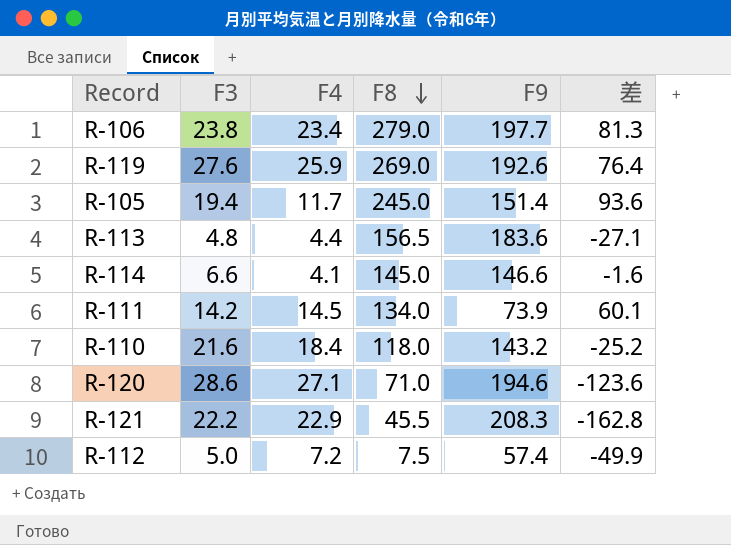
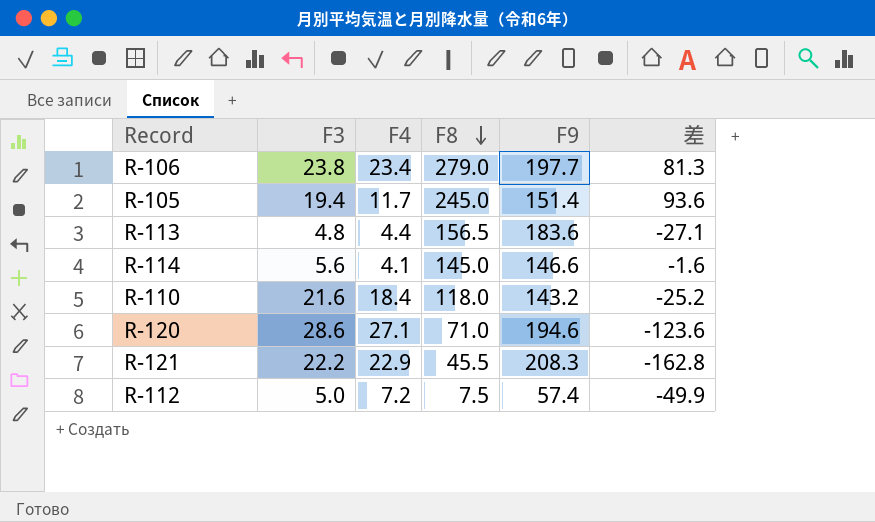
row R-119: 27.6 | 25.9 | 269.0 | 192.6 | 76.4 -> none
row R-111: 14.2 | 14.5 | 134.0 | 73.9 | 60.1 -> none
R-114 | F3: 6.6 -> 5.6

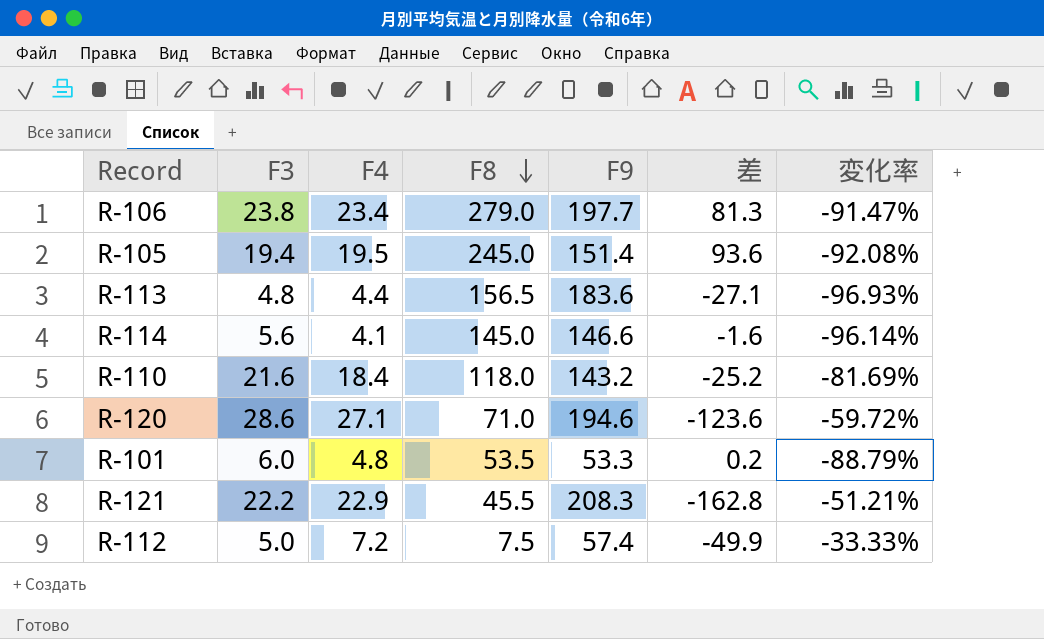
column 変化率 | formula: none -> ([F3] - [F8]) / [F8]
R-105 | F4: 11.7 -> 19.5
row R-101: none -> 6.0 | 4.8 | 53.5 | 53.3 | 0.2 | -88.79%

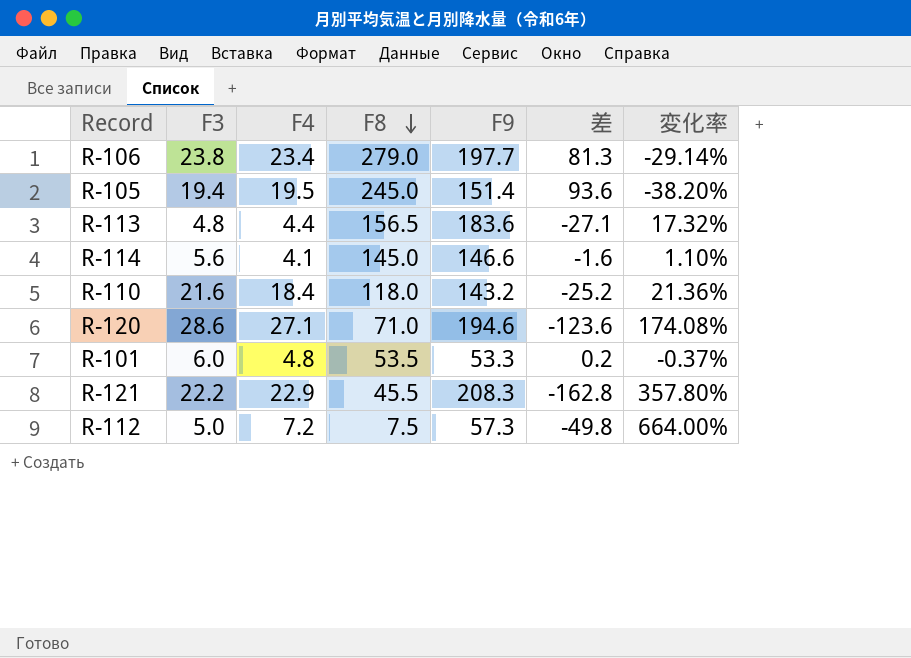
column 変化率 | formula: ([F3] - [F8]) / [F8] -> ([F9] - [F8]) / [F8]
R-112 | F9: 57.4 -> 57.3
R-112 | 差: -49.9 -> -49.8

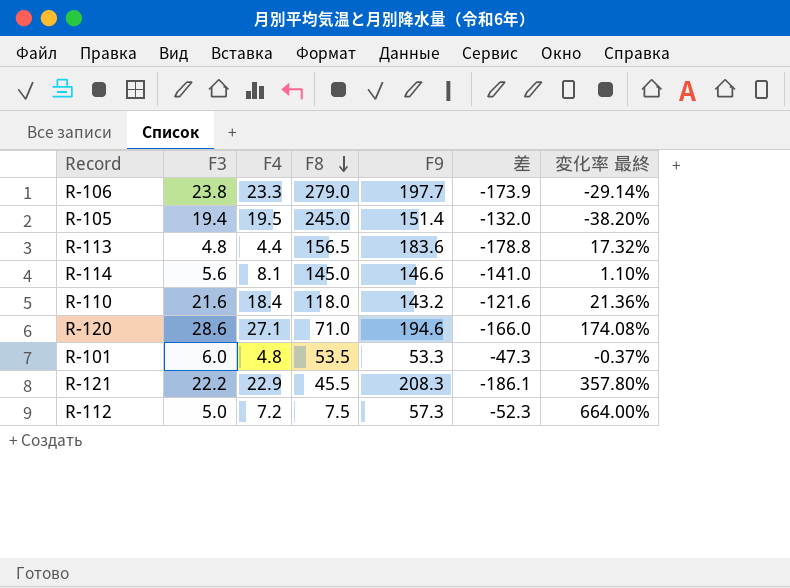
column 差 | formula: [F8] - [F9] -> [F3] - [F9]
column name: 変化率 -> 変化率 最終
R-106 | F4: 23.4 -> 23.3
R-114 | F4: 4.1 -> 8.1

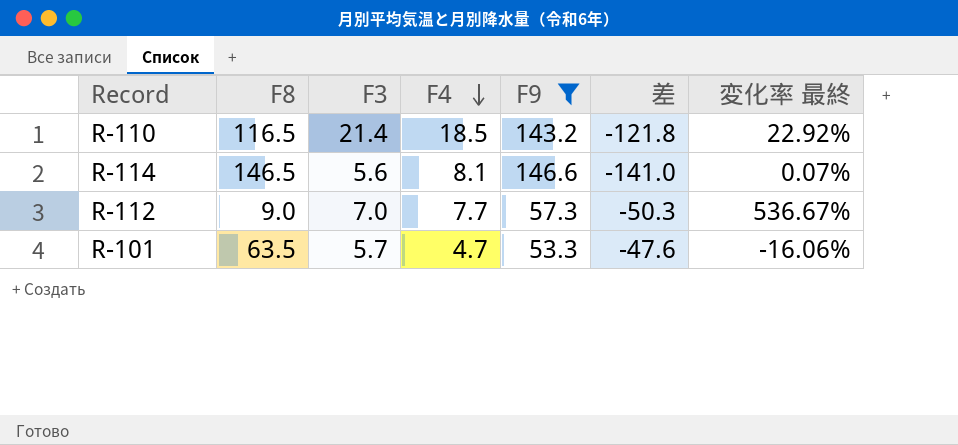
filter: none -> F9 <= 146.6
row order: F8 descending -> F4 descending
column F8 | position: 4 -> 2
R-110 | F8: 118.0 -> 116.5
R-110 | F3: 21.6 -> 21.4
R-110 | F4: 18.4 -> 18.5
R-110 | 差: -121.6 -> -121.8
R-110 | 変化率 最終: 21.36% -> 22.92%
R-114 | F8: 145.0 -> 146.5
R-114 | 変化率 最終: 1.10% -> 0.07%
R-112 | F8: 7.5 -> 9.0
R-112 | F3: 5.0 -> 7.0
R-112 | F4: 7.2 -> 7.7
R-112 | 差: -52.3 -> -50.3
R-112 | 変化率 最終: 664.00% -> 536.67%
R-101 | F8: 53.5 -> 63.5
R-101 | F3: 6.0 -> 5.7
R-101 | F4: 4.8 -> 4.7
R-101 | 差: -47.3 -> -47.6
R-101 | 変化率 最終: -0.37% -> -16.06%

